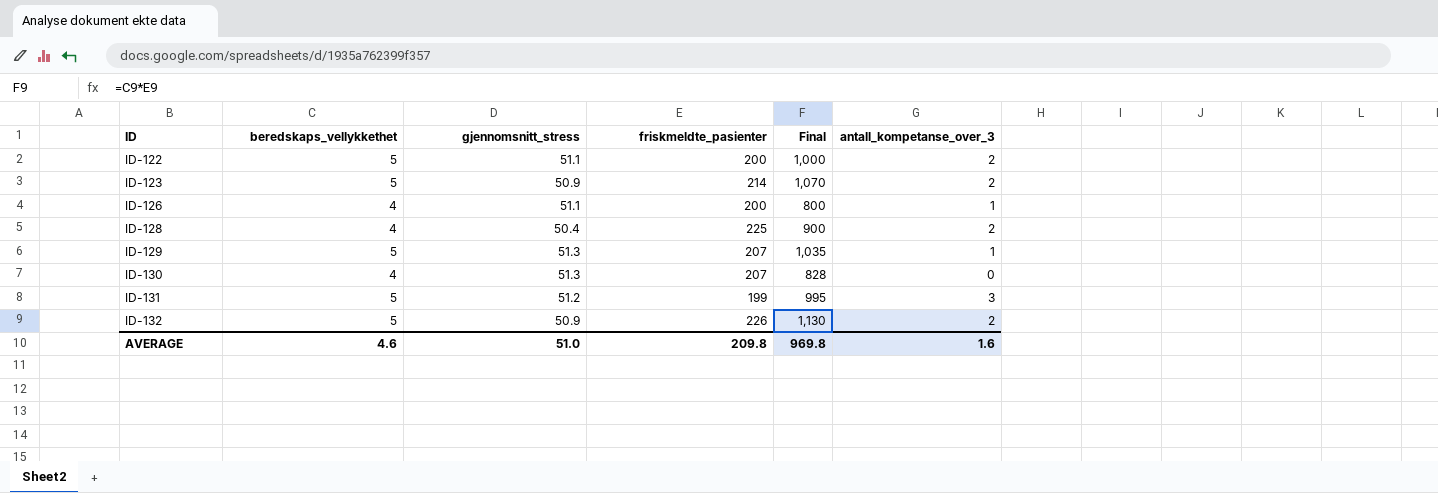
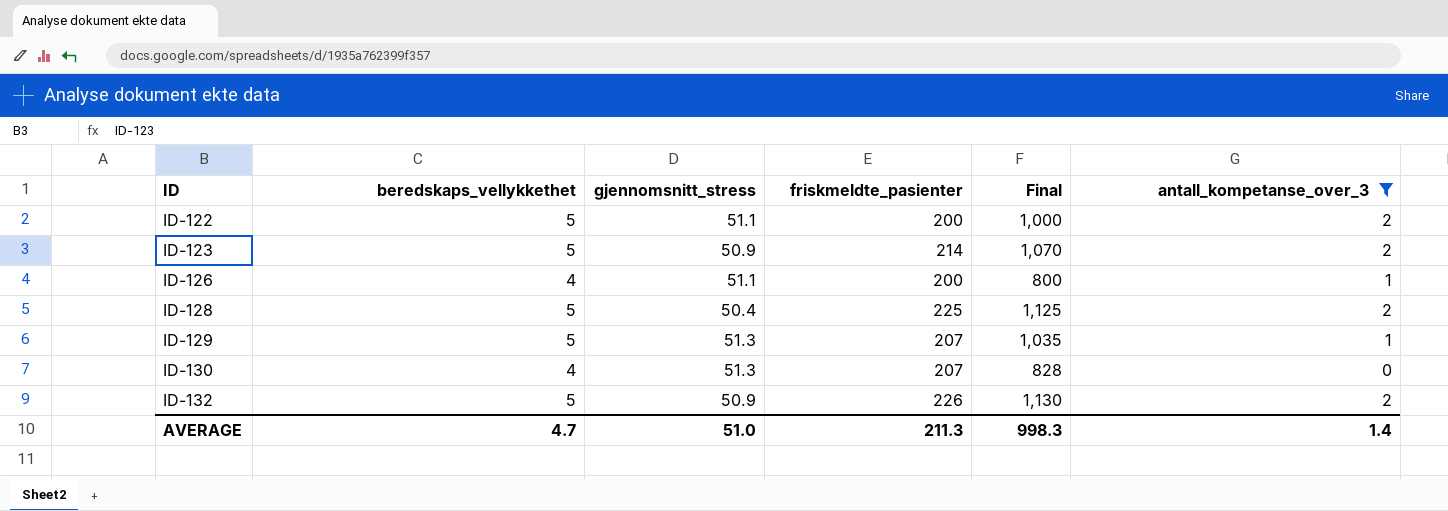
filter: none -> antall_kompetanse_over_3 != 3
ID-128 | beredskaps_vellykkethet: 4 -> 5
ID-128 | Final: 900 -> 1,125
AVERAGE | beredskaps_vellykkethet: 4.6 -> 4.7
AVERAGE | friskmeldte_pasienter: 209.8 -> 211.3
AVERAGE | Final: 969.8 -> 998.3
AVERAGE | antall_kompetanse_over_3: 1.6 -> 1.4

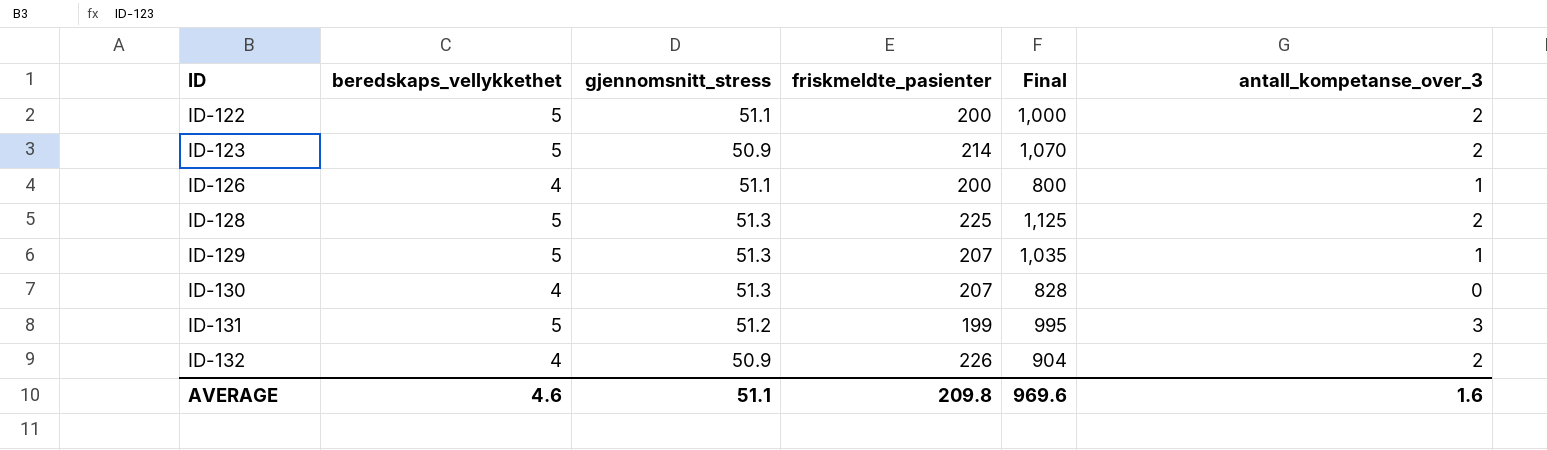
filter: antall_kompetanse_over_3 != 3 -> none
ID-128 | gjennomsnitt_stress: 50.4 -> 51.3
ID-132 | beredskaps_vellykkethet: 5 -> 4
ID-132 | Final: 1,130 -> 904
AVERAGE | beredskaps_vellykkethet: 4.7 -> 4.6
AVERAGE | gjennomsnitt_stress: 51.0 -> 51.1
AVERAGE | friskmeldte_pasienter: 211.3 -> 209.8
AVERAGE | Final: 998.3 -> 969.6
AVERAGE | antall_kompetanse_over_3: 1.4 -> 1.6

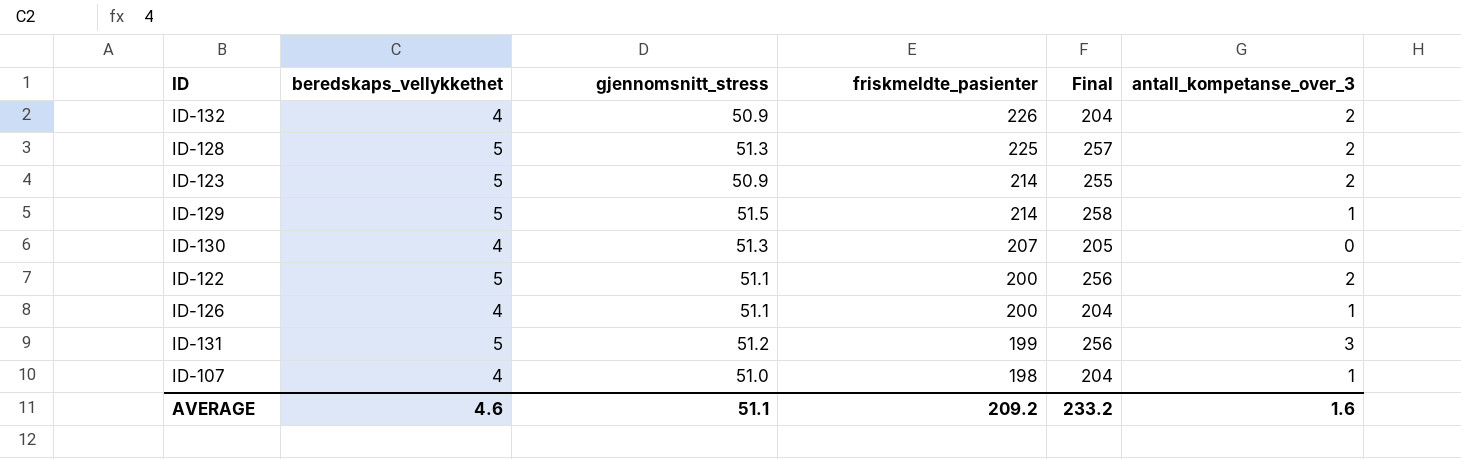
row order: ID ascending -> friskmeldte_pasienter descending
column Final | formula: [beredskaps_vellykkethet] * [friskmeldte_pasienter] -> [beredskaps_vellykkethet] * [gjennomsnitt_stress]
ID-129 | gjennomsnitt_stress: 51.3 -> 51.5
ID-129 | friskmeldte_pasienter: 207 -> 214
row ID-107: none -> 4 | 51.0 | 198 | 204 | 1
AVERAGE | friskmeldte_pasienter: 209.8 -> 209.2
AVERAGE | Final: 969.6 -> 233.2

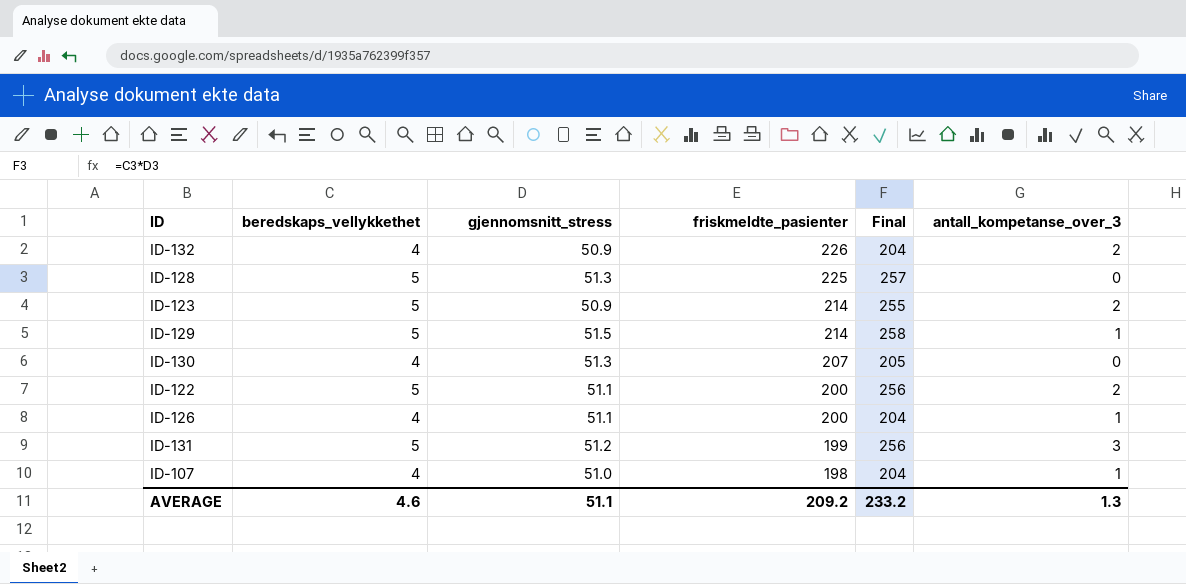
ID-128 | antall_kompetanse_over_3: 2 -> 0
AVERAGE | antall_kompetanse_over_3: 1.6 -> 1.3

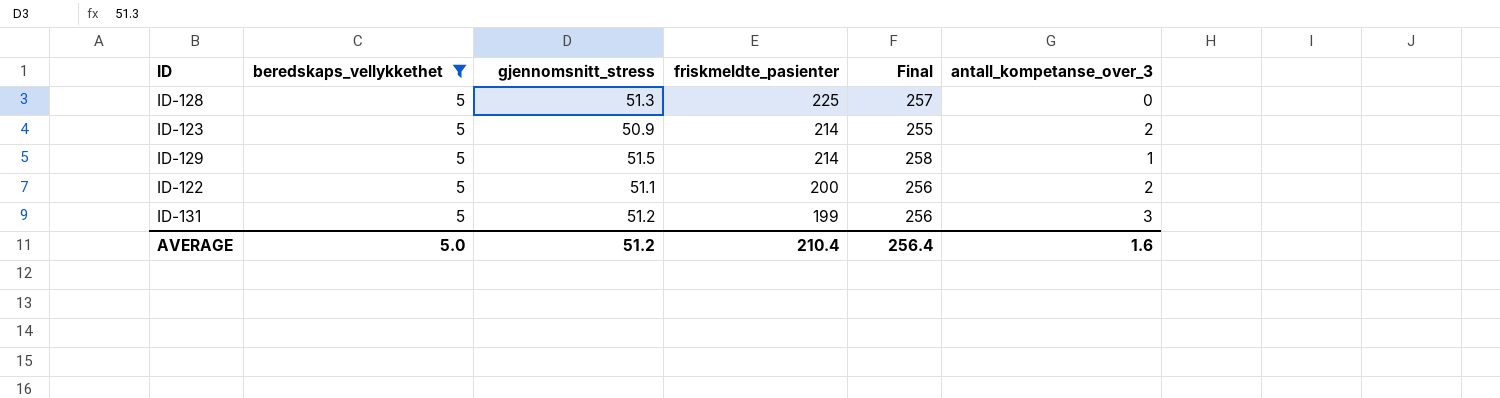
filter: none -> beredskaps_vellykkethet = 5
AVERAGE | beredskaps_vellykkethet: 4.6 -> 5.0
AVERAGE | gjennomsnitt_stress: 51.1 -> 51.2
AVERAGE | friskmeldte_pasienter: 209.2 -> 210.4
AVERAGE | Final: 233.2 -> 256.4
AVERAGE | antall_kompetanse_over_3: 1.3 -> 1.6

